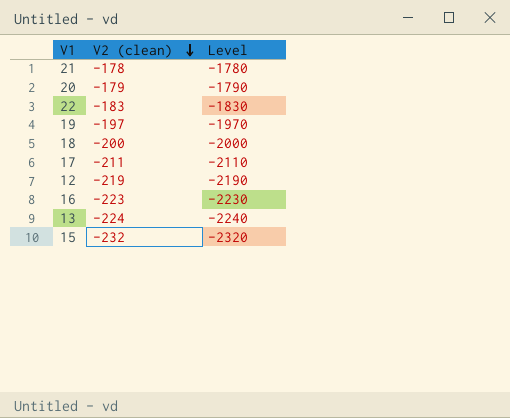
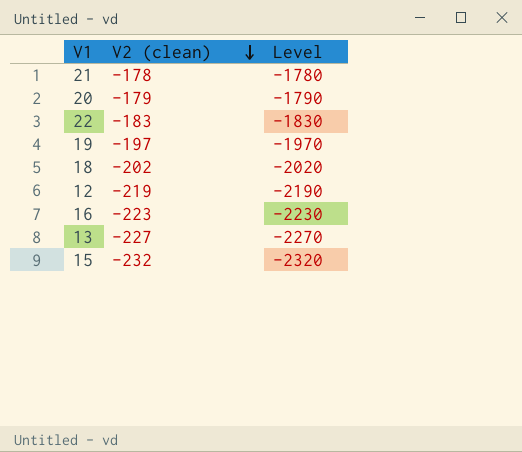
row 17: -211 | -2110 -> none
18 | V2 (clean): -200 -> -202
18 | Level: -2000 -> -2020
13 | V2 (clean): -224 -> -227
13 | Level: -2240 -> -2270

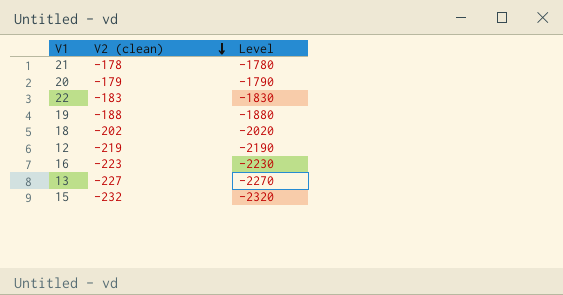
19 | V2 (clean): -197 -> -188
19 | Level: -1970 -> -1880

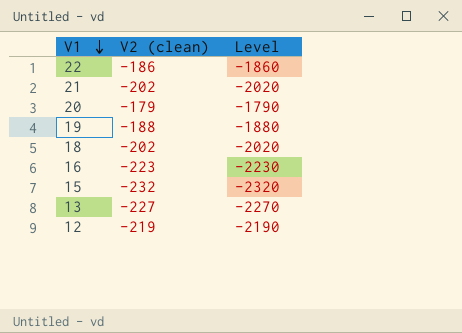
row order: V2 (clean) descending -> V1 descending
22 | V2 (clean): -183 -> -186
22 | Level: -1830 -> -1860
21 | V2 (clean): -178 -> -202
21 | Level: -1780 -> -2020

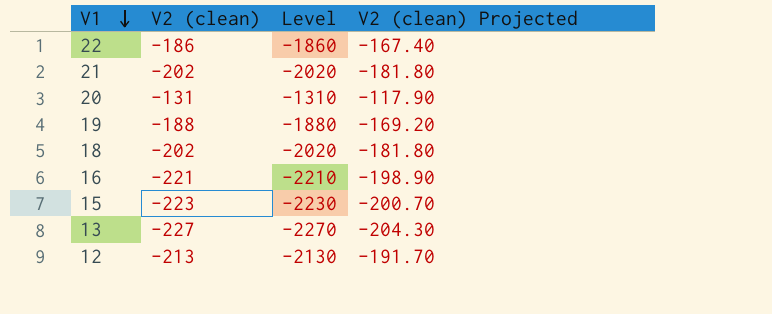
column V2 (clean) Projected | formula: none -> [V2 (clean)] * 0.9
20 | V2 (clean): -179 -> -131
20 | Level: -1790 -> -1310
16 | V2 (clean): -223 -> -221
16 | Level: -2230 -> -2210
15 | V2 (clean): -232 -> -223
15 | Level: -2320 -> -2230
12 | V2 (clean): -219 -> -213
12 | Level: -2190 -> -2130

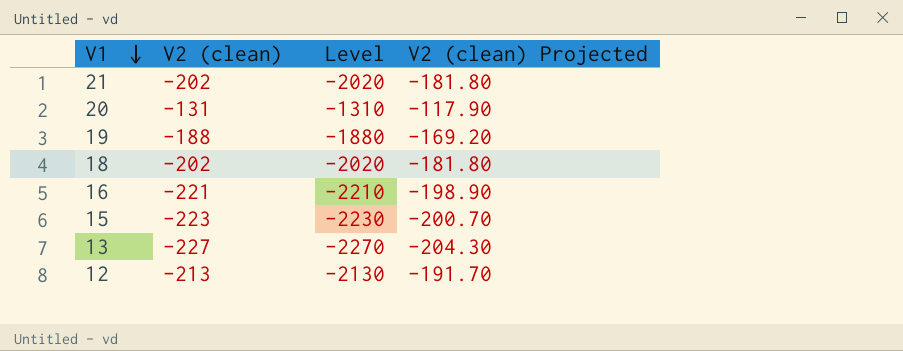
row 22: -186 | -1860 | -167.40 -> none

